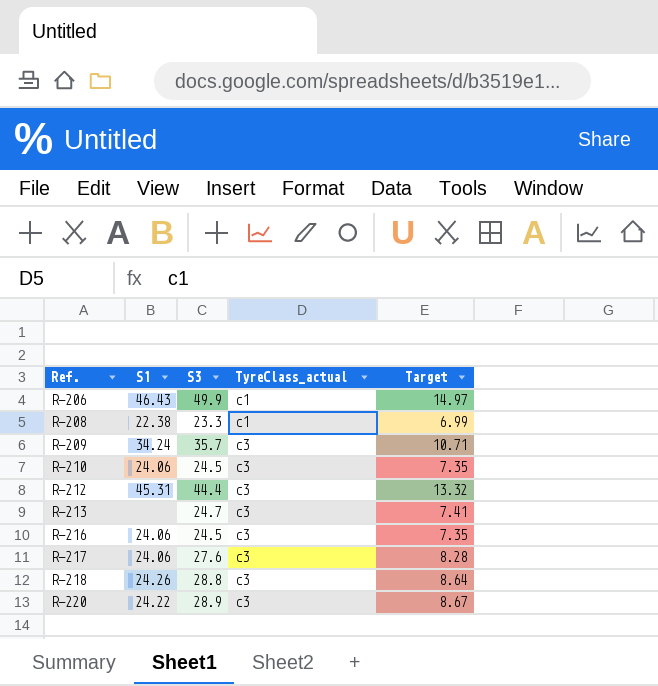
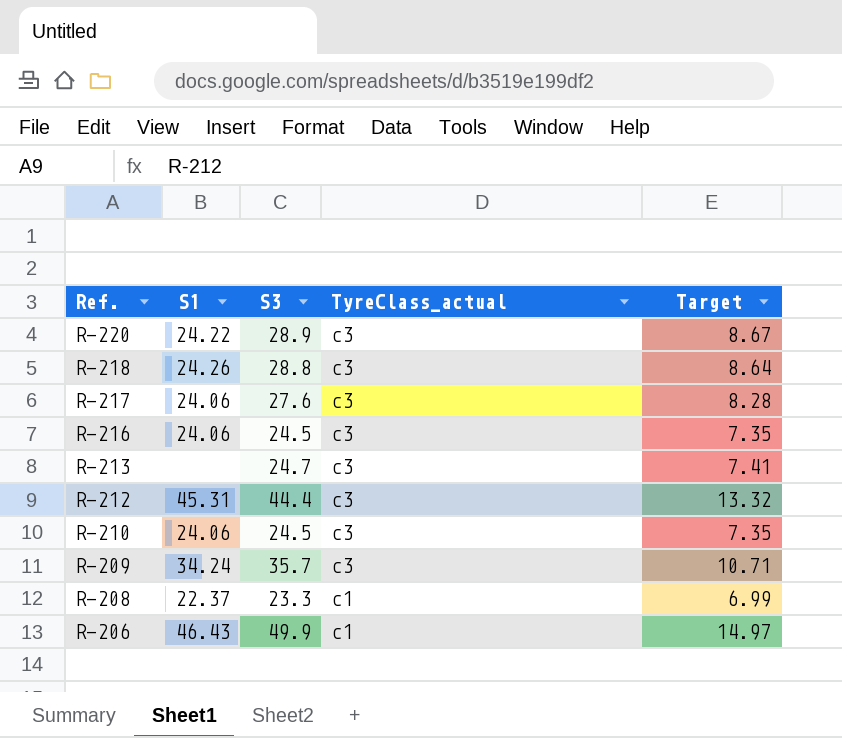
row order: Ref. ascending -> Ref. descending
R-208 | S1: 22.38 -> 22.37

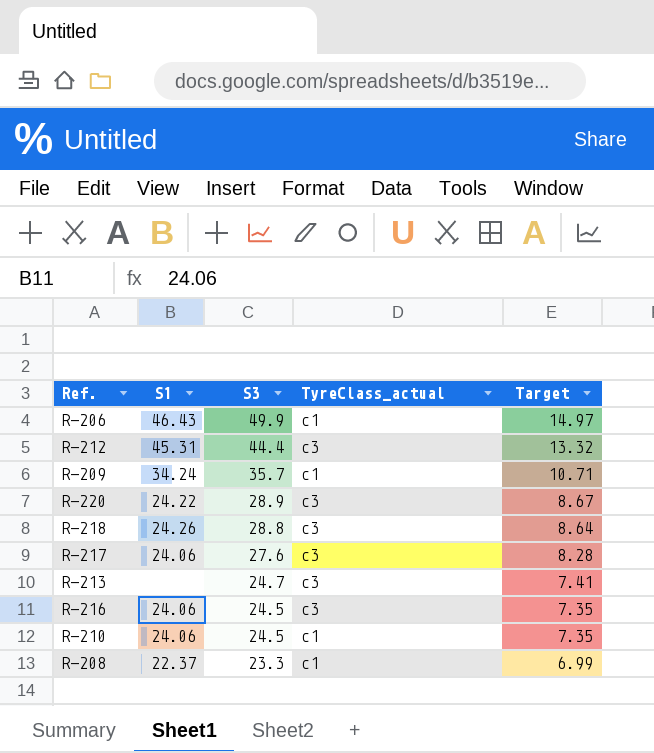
row order: Ref. descending -> S3 descending
R-209 | TyreClass_actual: c3 -> c1
R-210 | TyreClass_actual: c3 -> c1

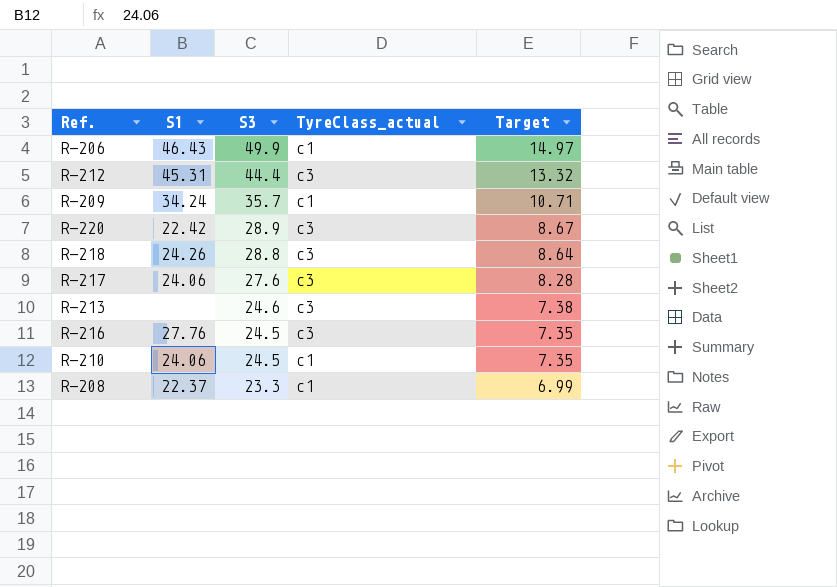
R-220 | S1: 24.22 -> 22.42
R-213 | S3: 24.7 -> 24.6
R-213 | Target: 7.41 -> 7.38
R-216 | S1: 24.06 -> 27.76

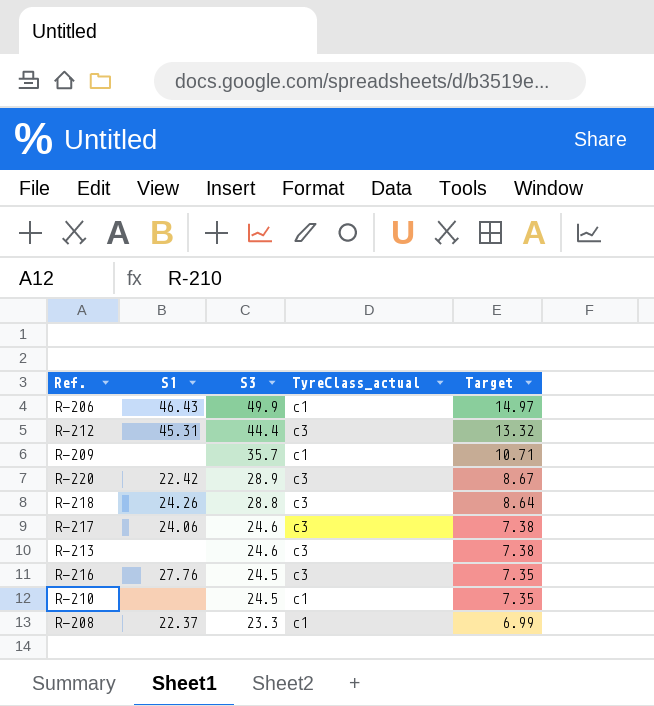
R-209 | S1: 34.24 -> none
R-217 | S3: 27.6 -> 24.6
R-217 | Target: 8.28 -> 7.38
R-210 | S1: 24.06 -> none

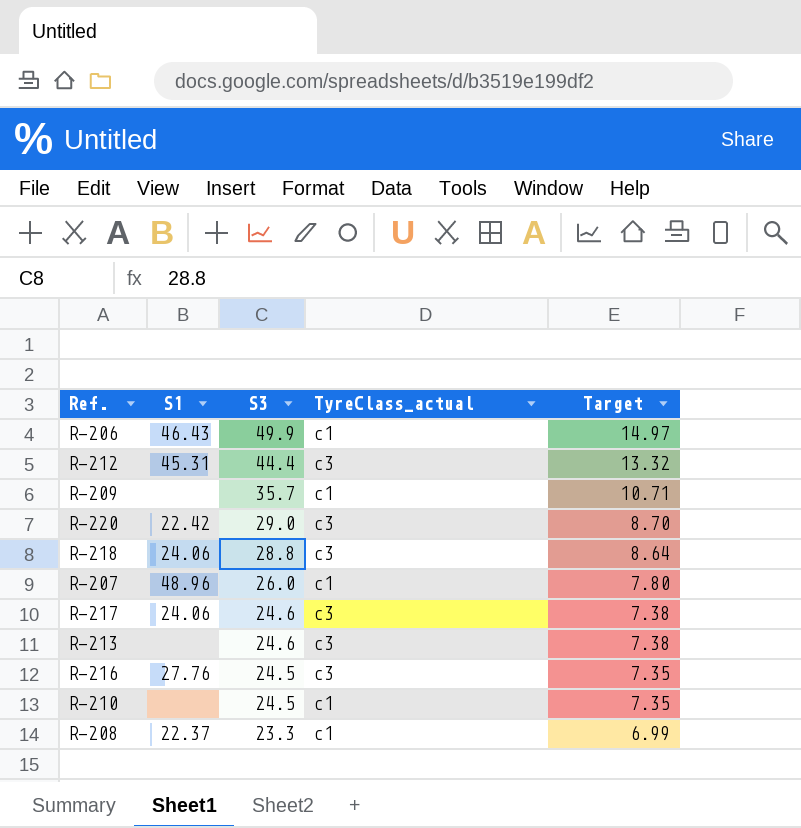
R-220 | S3: 28.9 -> 29.0
R-220 | Target: 8.67 -> 8.70
R-218 | S1: 24.26 -> 24.06
row R-207: none -> 48.96 | 26.0 | c1 | 7.80

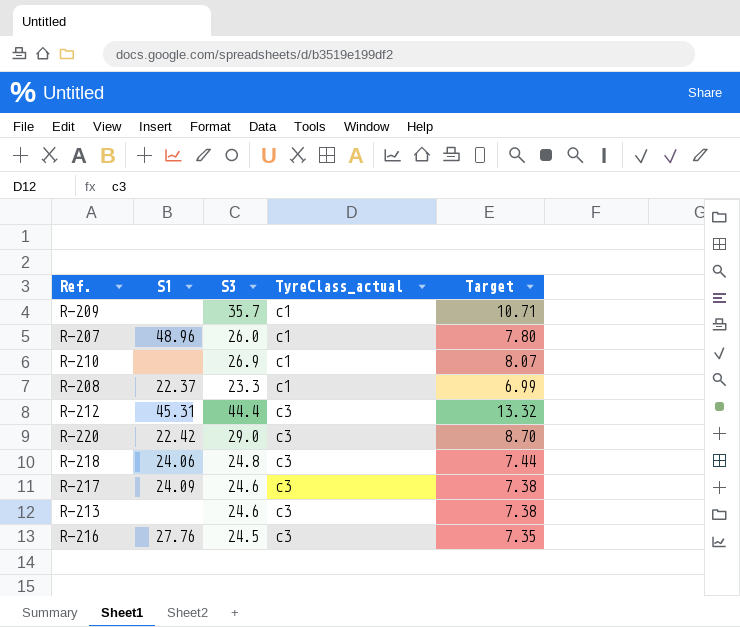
row order: S3 descending -> TyreClass_actual ascending
row R-206: 46.43 | 49.9 | c1 | 14.97 -> none
R-210 | S3: 24.5 -> 26.9
R-210 | Target: 7.35 -> 8.07
R-218 | S3: 28.8 -> 24.8
R-218 | Target: 8.64 -> 7.44
R-217 | S1: 24.06 -> 24.09

